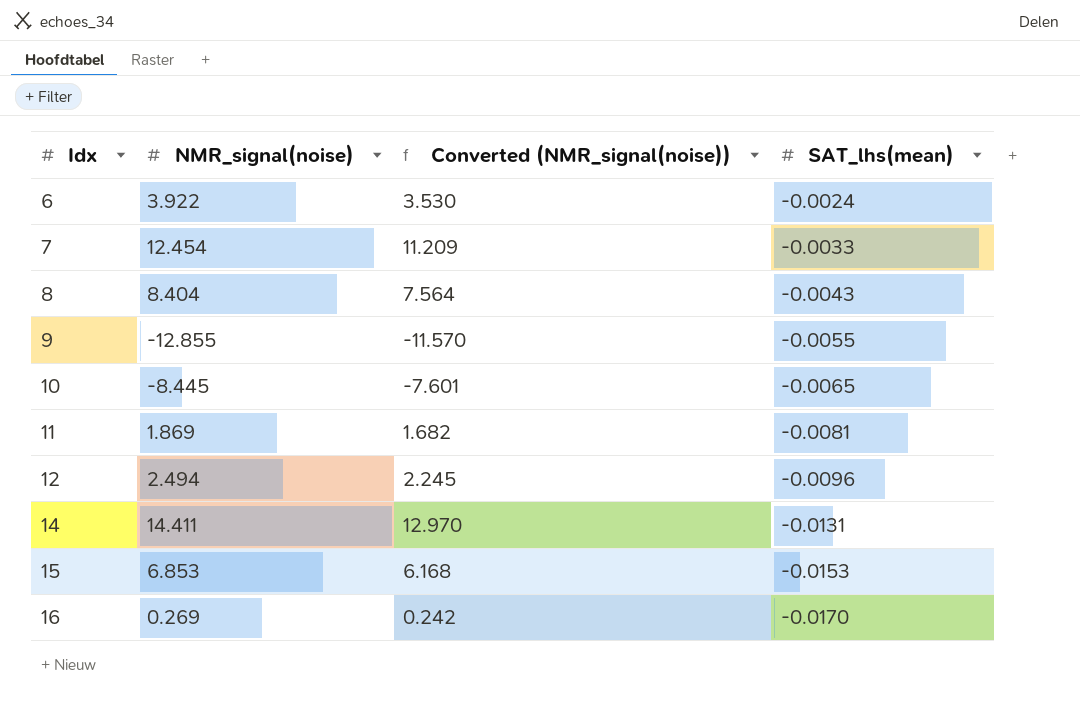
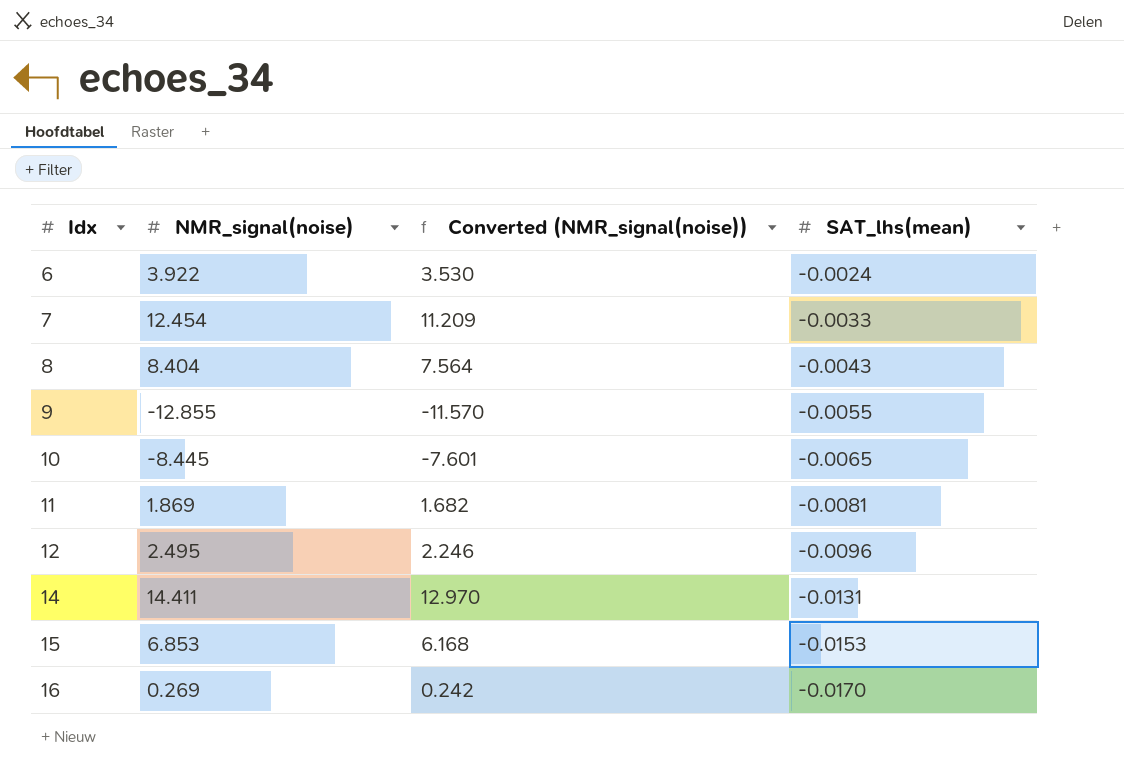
12 | NMR_signal(noise): 2.494 -> 2.495
12 | Converted (NMR_signal(noise)): 2.245 -> 2.246

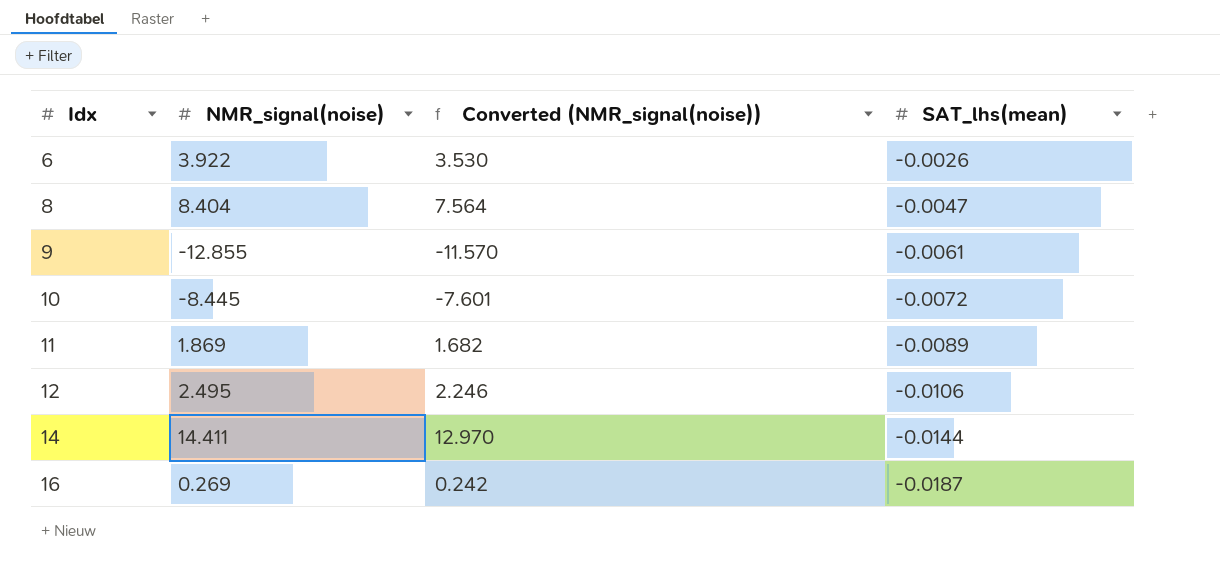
row 7: 12.454 | 11.209 | -0.0033 -> none
row 15: 6.853 | 6.168 | -0.0153 -> none
6 | SAT_lhs(mean): -0.0024 -> -0.0026
8 | SAT_lhs(mean): -0.0043 -> -0.0047
9 | SAT_lhs(mean): -0.0055 -> -0.0061
10 | SAT_lhs(mean): -0.0065 -> -0.0072
11 | SAT_lhs(mean): -0.0081 -> -0.0089
12 | SAT_lhs(mean): -0.0096 -> -0.0106
14 | SAT_lhs(mean): -0.0131 -> -0.0144
16 | SAT_lhs(mean): -0.0170 -> -0.0187

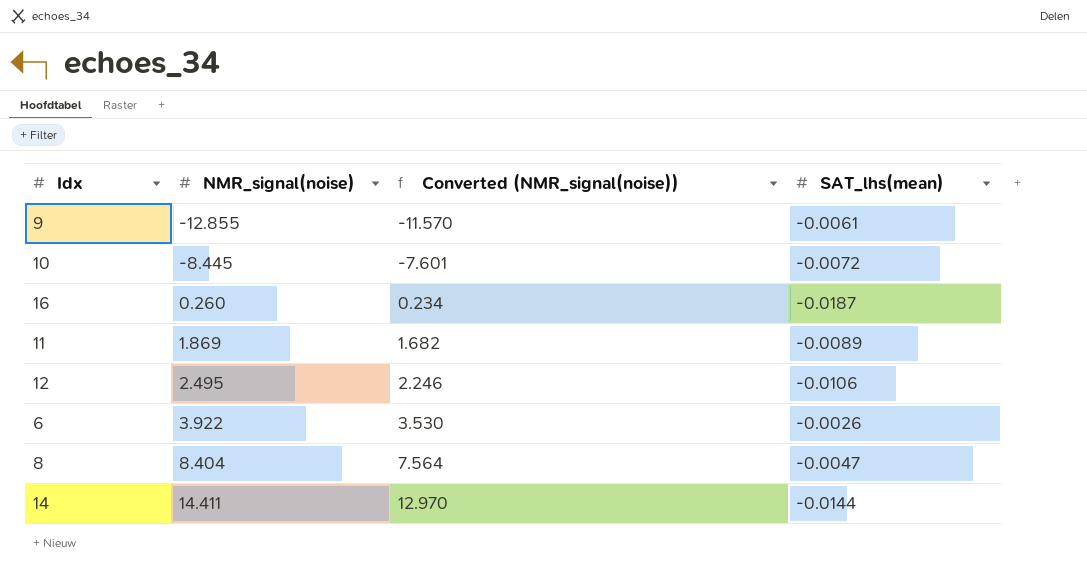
row order: Idx ascending -> NMR_signal(noise) ascending
16 | NMR_signal(noise): 0.269 -> 0.260
16 | Converted (NMR_signal(noise)): 0.242 -> 0.234

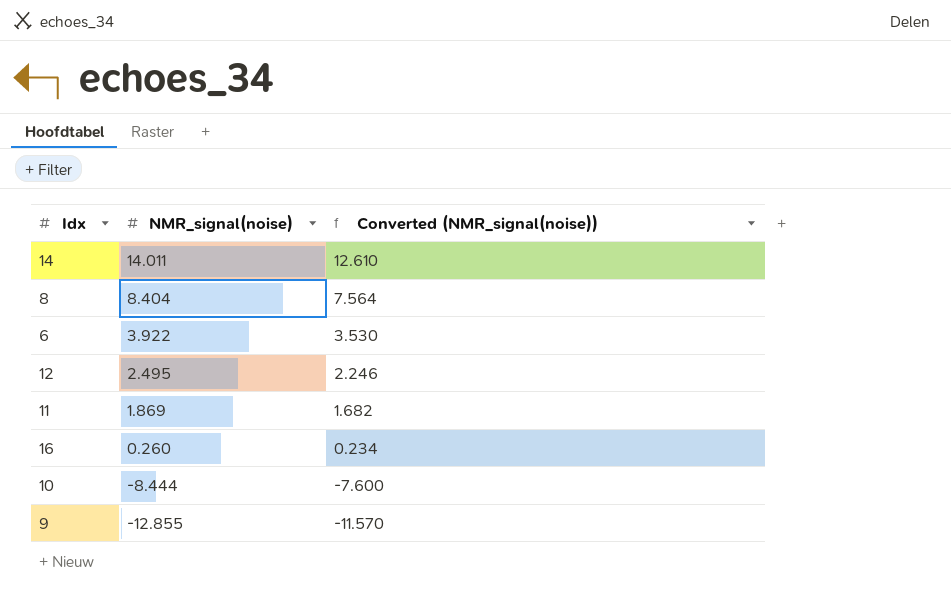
row order: NMR_signal(noise) ascending -> NMR_signal(noise) descending
column SAT_lhs(mean) | position: 4 -> none
14 | NMR_signal(noise): 14.411 -> 14.011
14 | Converted (NMR_signal(noise)): 12.970 -> 12.610
10 | NMR_signal(noise): -8.445 -> -8.444
10 | Converted (NMR_signal(noise)): -7.601 -> -7.600

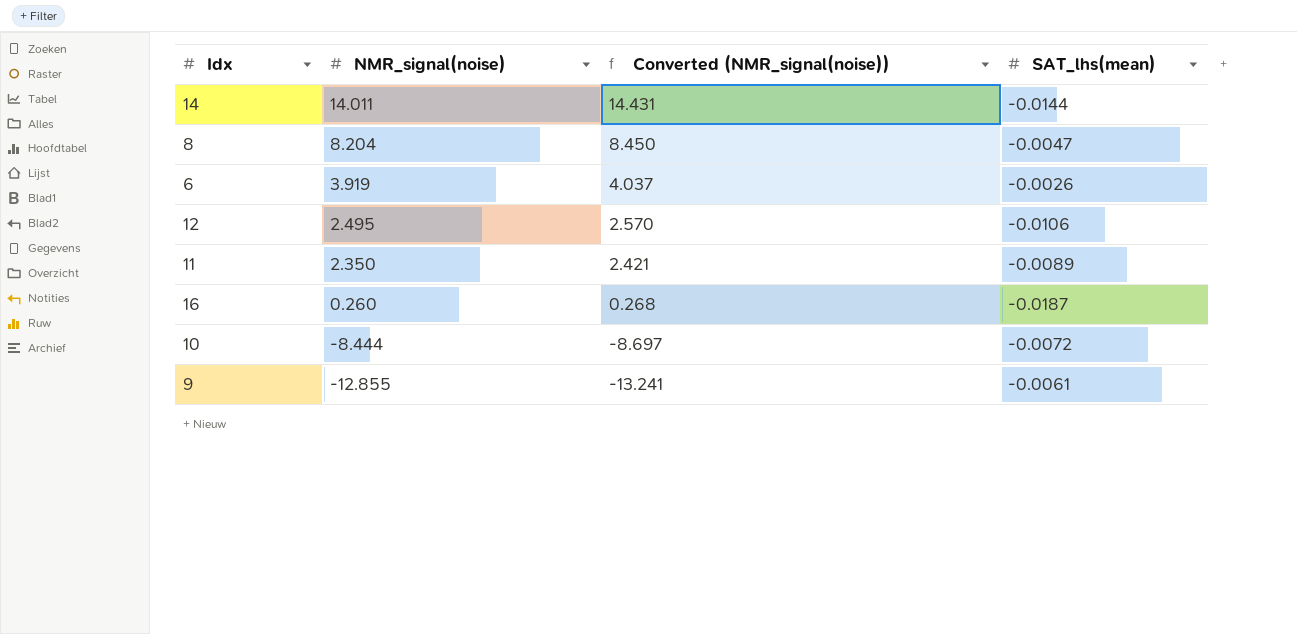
column Converted (NMR_signal(noise)) | formula: [NMR_signal(noise)] * 0.9 -> [NMR_signal(noise)] * 1.03
column SAT_lhs(mean) | position: none -> 4
8 | NMR_signal(noise): 8.404 -> 8.204
6 | NMR_signal(noise): 3.922 -> 3.919
11 | NMR_signal(noise): 1.869 -> 2.350

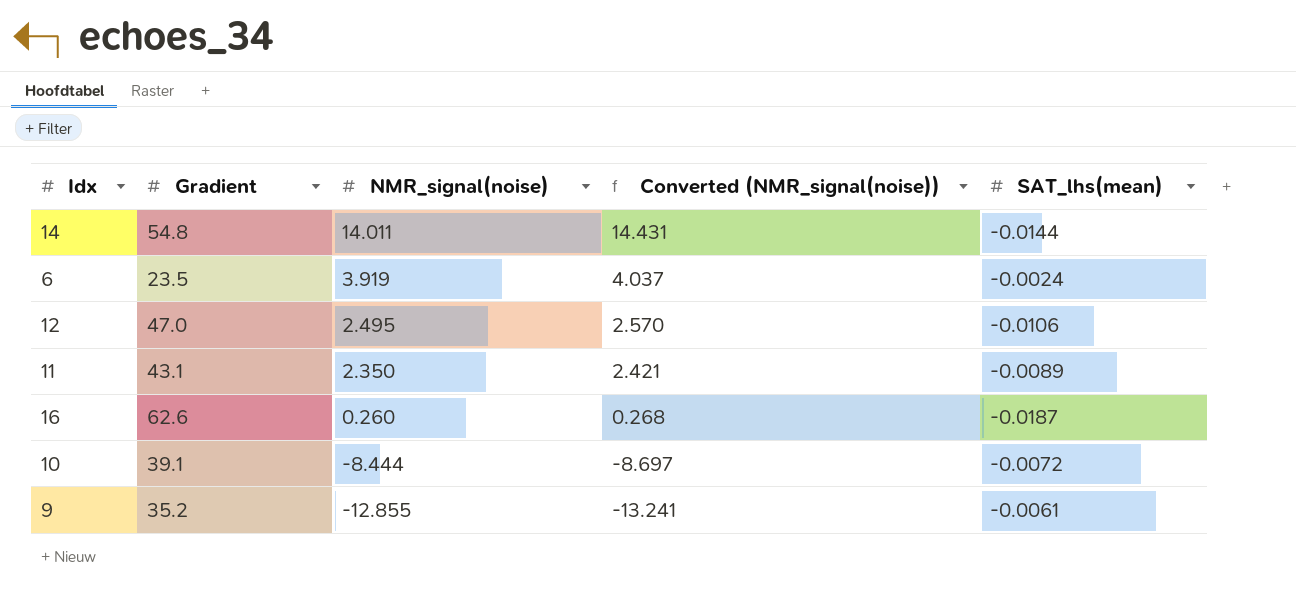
column Gradient | position: none -> 2
row 8: 8.204 | 8.450 | -0.0047 -> none
6 | SAT_lhs(mean): -0.0026 -> -0.0024

